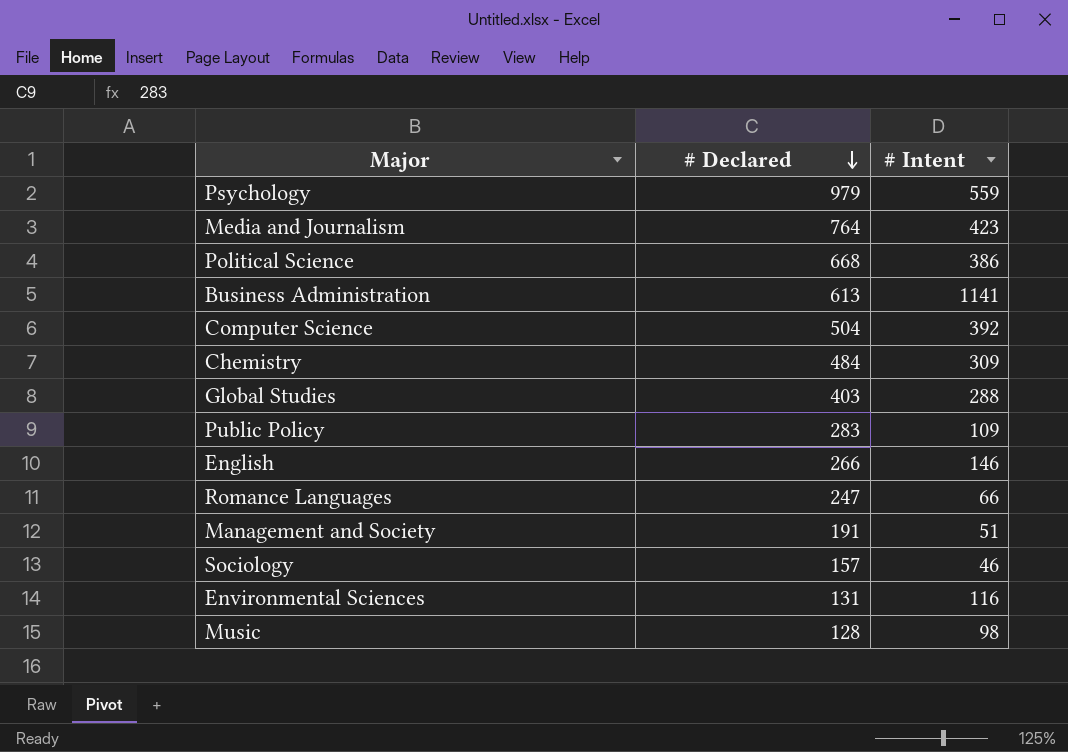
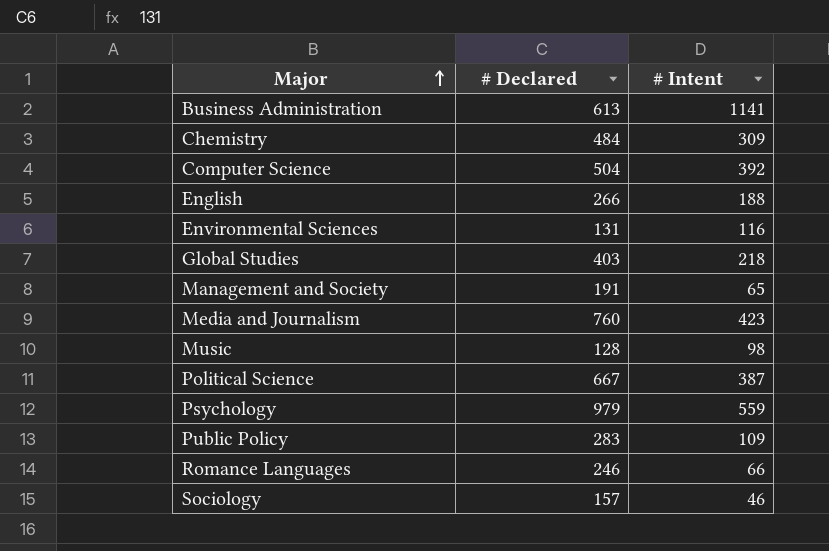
row order: # Declared descending -> Major ascending
English | # Intent: 146 -> 188
Global Studies | # Intent: 288 -> 218
Management and Society | # Intent: 51 -> 65
Media and Journalism | # Declared: 764 -> 760
Political Science | # Declared: 668 -> 667
Political Science | # Intent: 386 -> 387
Romance Languages | # Declared: 247 -> 246

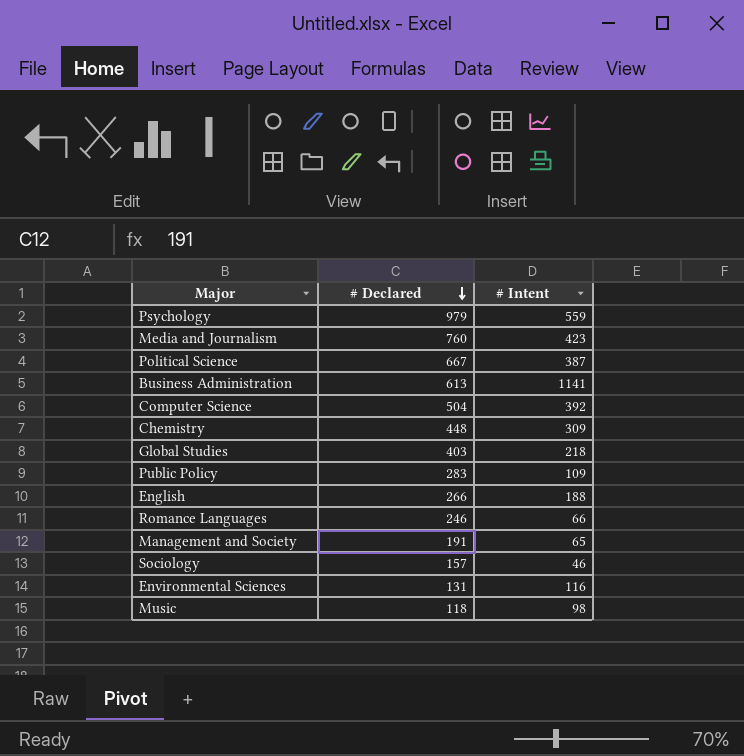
row order: Major ascending -> # Declared descending
Chemistry | # Declared: 484 -> 448
Music | # Declared: 128 -> 118

